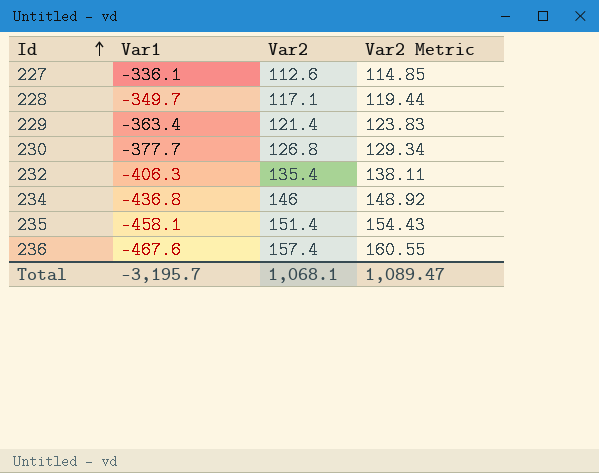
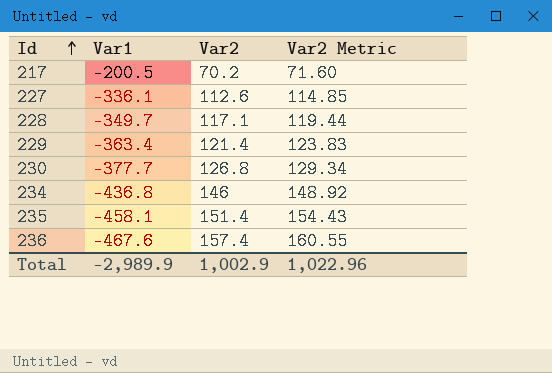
row 232: -406.3 | 135.4 | 138.11 -> none
row 217: none -> -200.5 | 70.2 | 71.60
Total | Var1: -3,195.7 -> -2,989.9
Total | Var2: 1,068.1 -> 1,002.9
Total | Var2 Metric: 1,089.47 -> 1,022.96

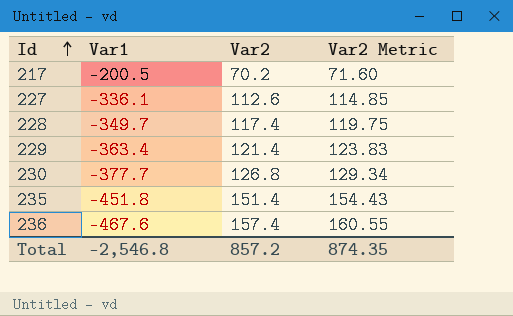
row 234: -436.8 | 146 | 148.92 -> none
228 | Var2: 117.1 -> 117.4
228 | Var2 Metric: 119.44 -> 119.75
235 | Var1: -458.1 -> -451.8
Total | Var1: -2,989.9 -> -2,546.8
Total | Var2: 1,002.9 -> 857.2
Total | Var2 Metric: 1,022.96 -> 874.35

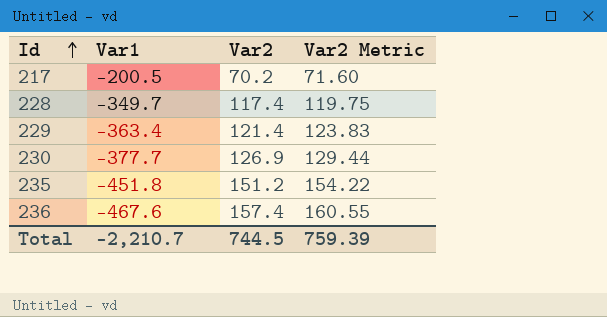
row 227: -336.1 | 112.6 | 114.85 -> none
230 | Var2: 126.8 -> 126.9
230 | Var2 Metric: 129.34 -> 129.44
235 | Var2: 151.4 -> 151.2
235 | Var2 Metric: 154.43 -> 154.22
Total | Var1: -2,546.8 -> -2,210.7
Total | Var2: 857.2 -> 744.5
Total | Var2 Metric: 874.35 -> 759.39

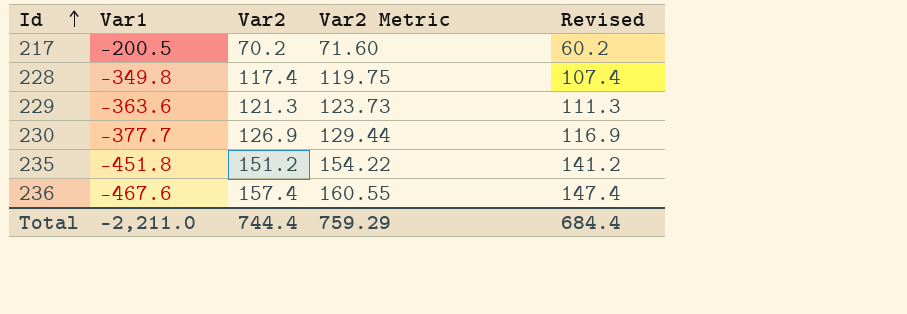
column Revised | formula: none -> [Var2] - 10
228 | Var1: -349.7 -> -349.8
229 | Var1: -363.4 -> -363.6
229 | Var2: 121.4 -> 121.3
229 | Var2 Metric: 123.83 -> 123.73
Total | Var1: -2,210.7 -> -2,211.0
Total | Var2: 744.5 -> 744.4
Total | Var2 Metric: 759.39 -> 759.29

